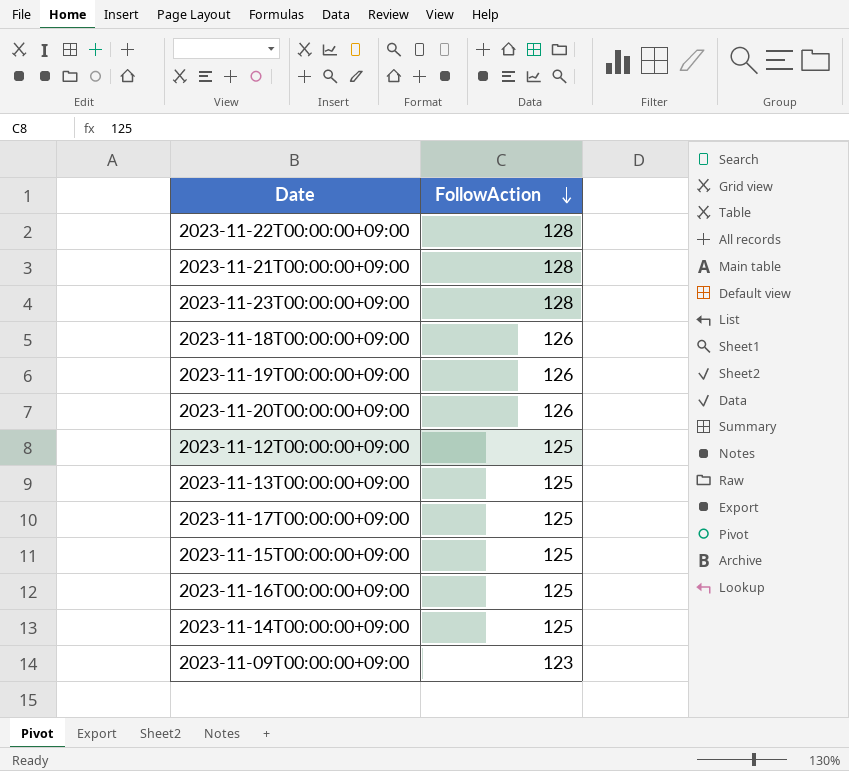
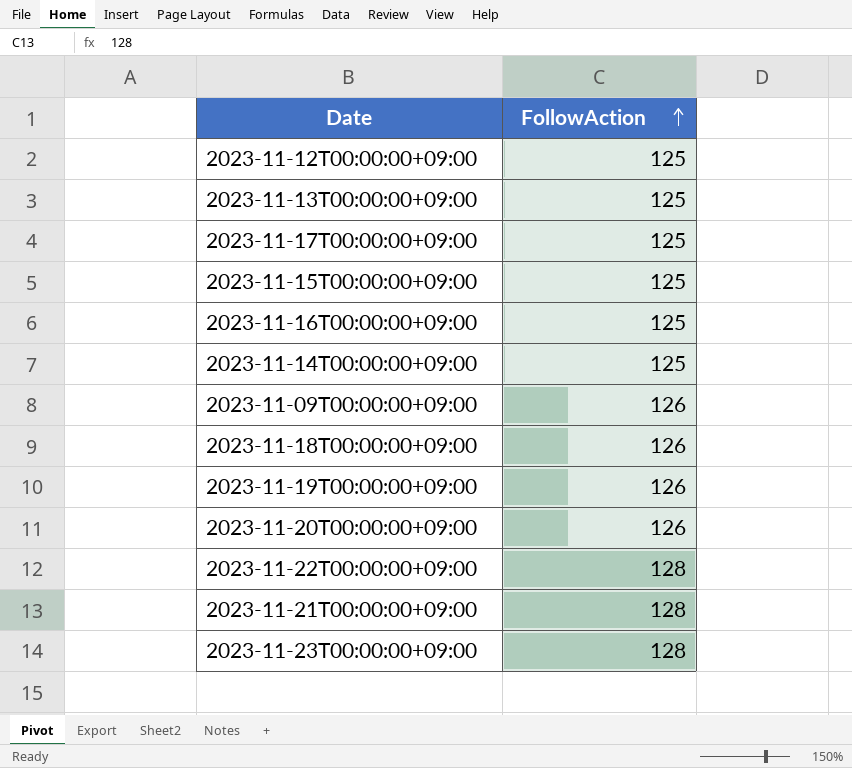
row order: FollowAction descending -> FollowAction ascending
2023-11-09T00:00:00+09:00 | FollowAction: 123 -> 126

